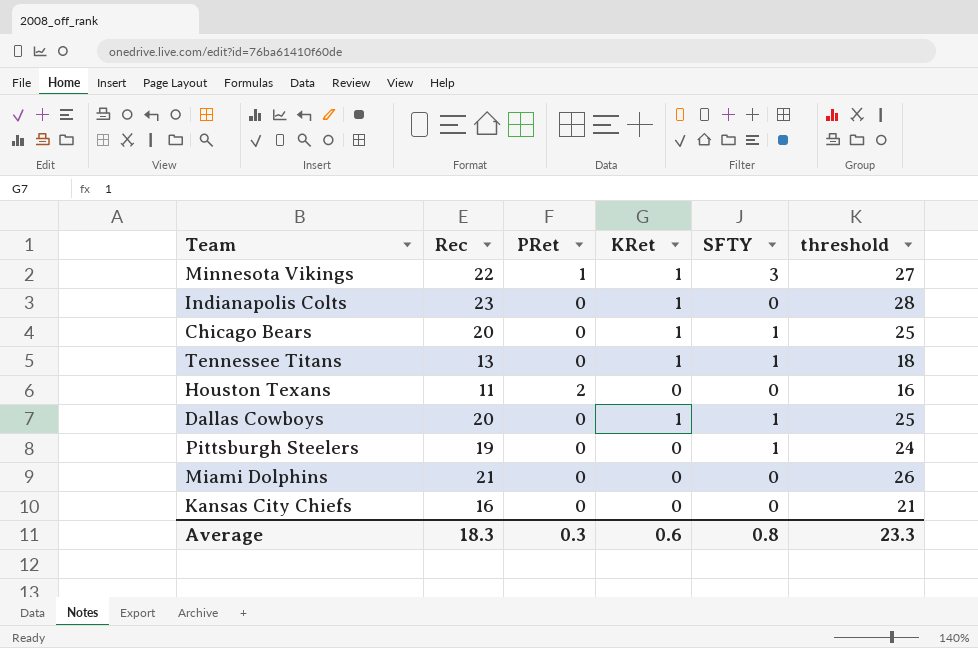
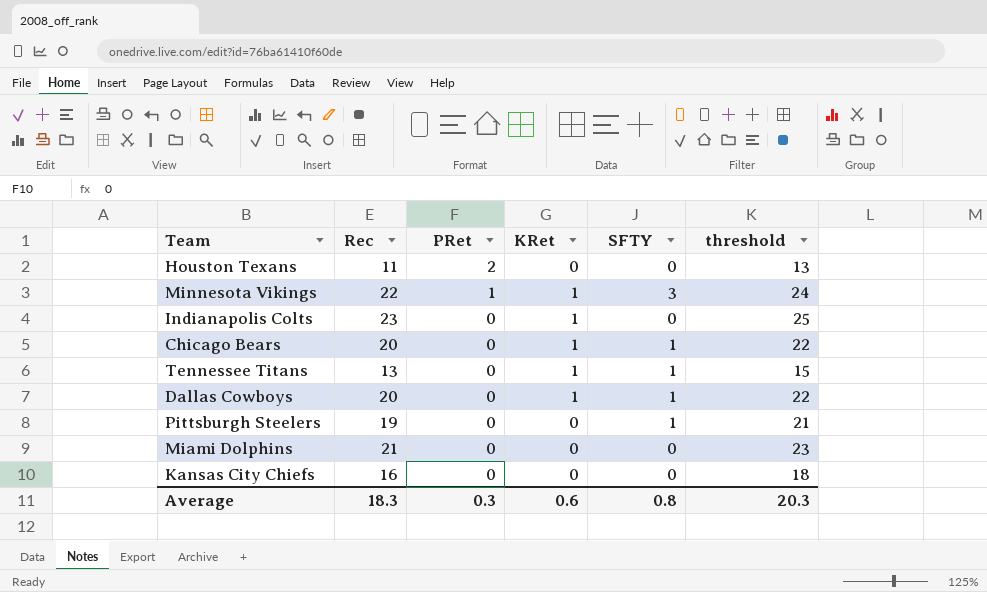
row order: none -> PRet descending
column threshold | formula: [Rec] + 5 -> [Rec] + 2
Average | threshold: 23.3 -> 20.3

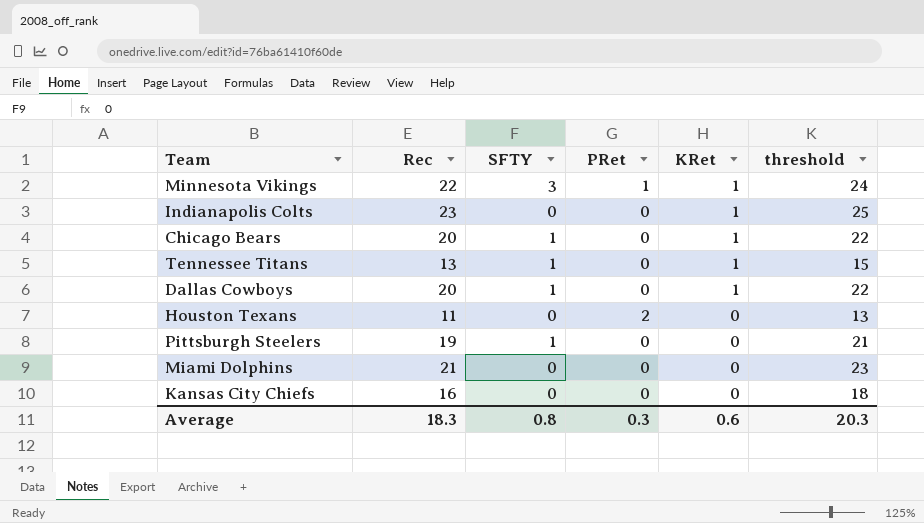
row order: PRet descending -> KRet descending
column SFTY | position: 5 -> 3

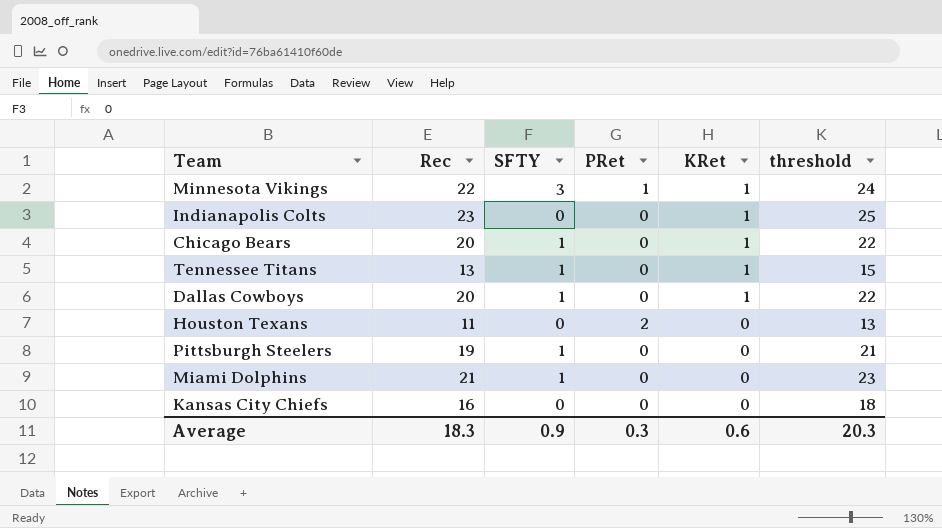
Miami Dolphins | SFTY: 0 -> 1
Average | SFTY: 0.8 -> 0.9

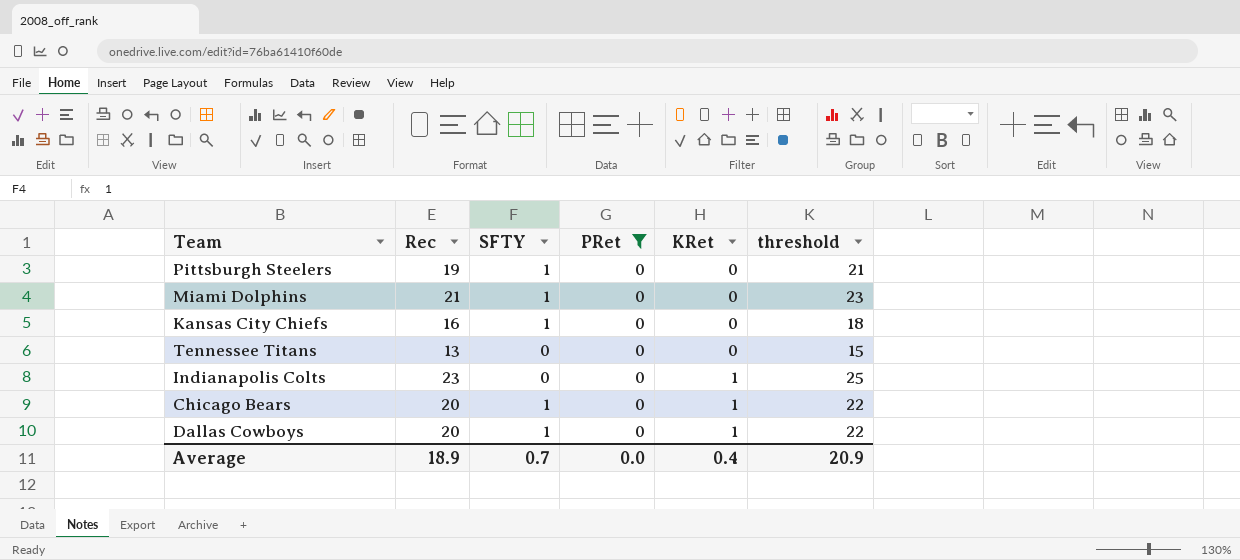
filter: none -> PRet = 0
row order: KRet descending -> KRet ascending
Kansas City Chiefs | SFTY: 0 -> 1
Tennessee Titans | SFTY: 1 -> 0
Tennessee Titans | KRet: 1 -> 0
Average | Rec: 18.3 -> 18.9
Average | SFTY: 0.9 -> 0.7
Average | PRet: 0.3 -> 0.0
Average | KRet: 0.6 -> 0.4
Average | threshold: 20.3 -> 20.9

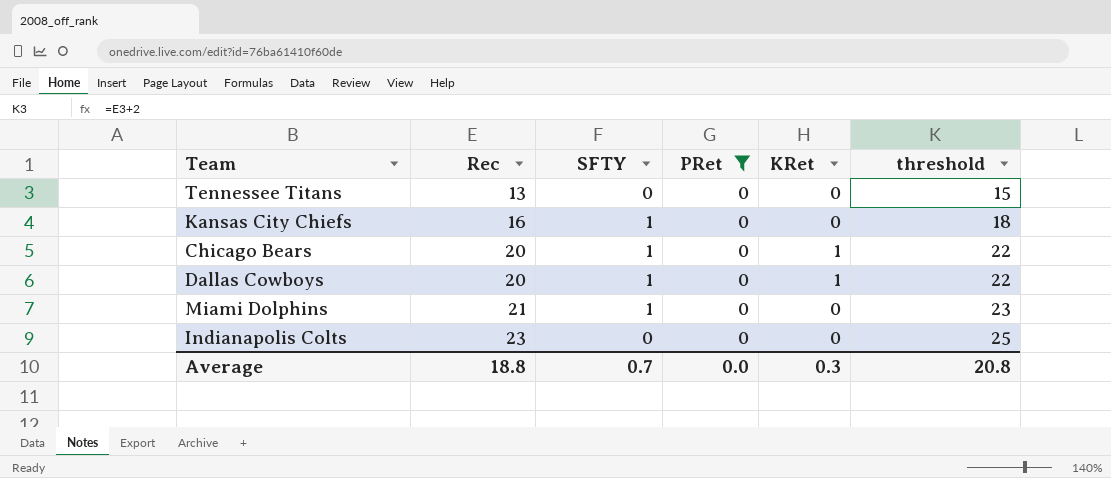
row order: KRet ascending -> Rec ascending
row Pittsburgh Steelers: 19 | 1 | 0 | 0 | 21 -> none
Indianapolis Colts | KRet: 1 -> 0
Average | Rec: 18.9 -> 18.8
Average | KRet: 0.4 -> 0.3
Average | threshold: 20.9 -> 20.8

